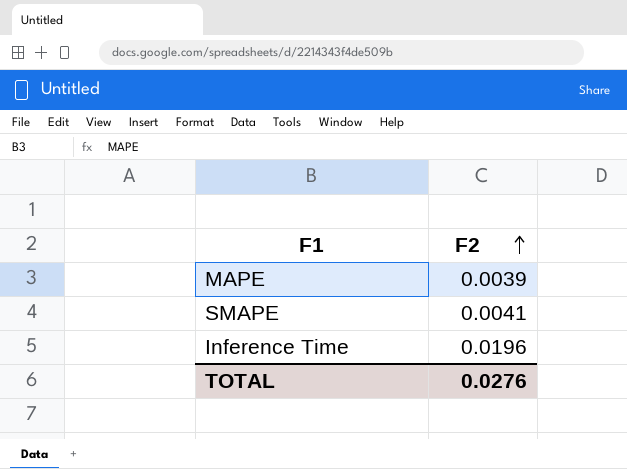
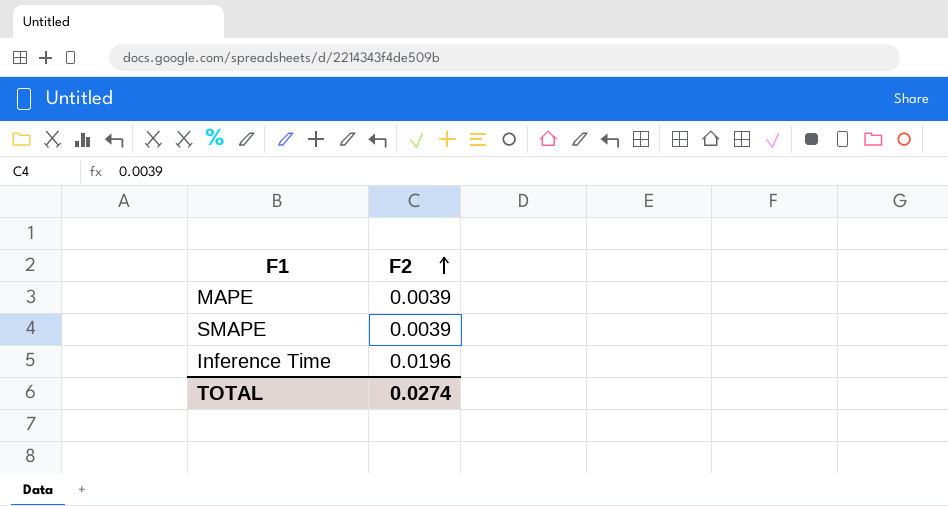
SMAPE | F2: 0.0041 -> 0.0039
TOTAL | F2: 0.0276 -> 0.0274

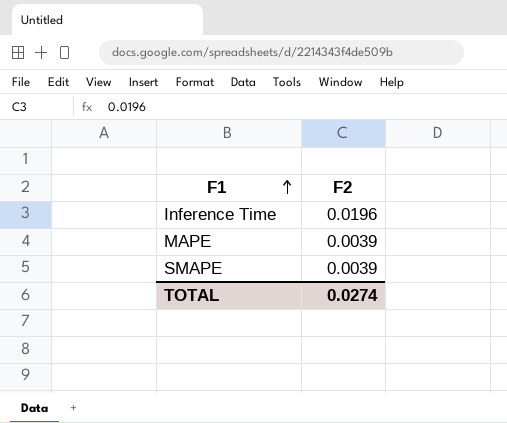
row order: F2 ascending -> F1 ascending

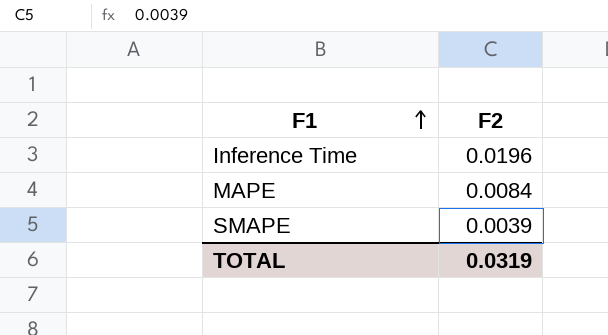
MAPE | F2: 0.0039 -> 0.0084
TOTAL | F2: 0.0274 -> 0.0319

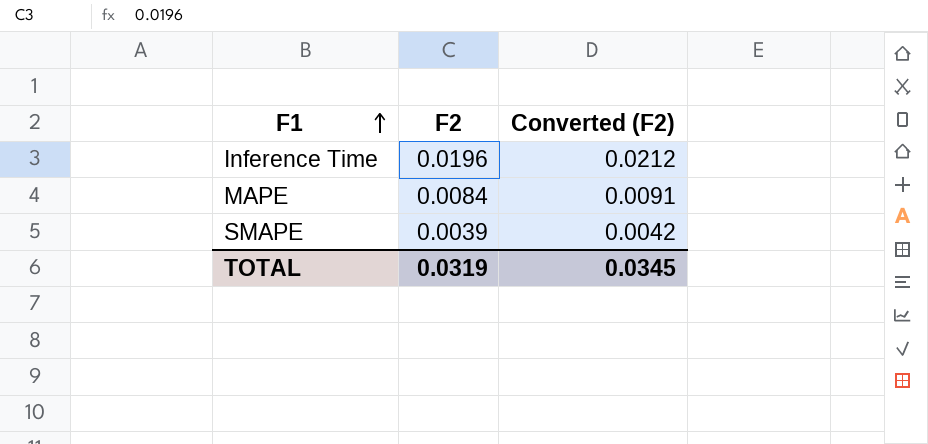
column Converted (F2) | formula: none -> [F2] * 1.08

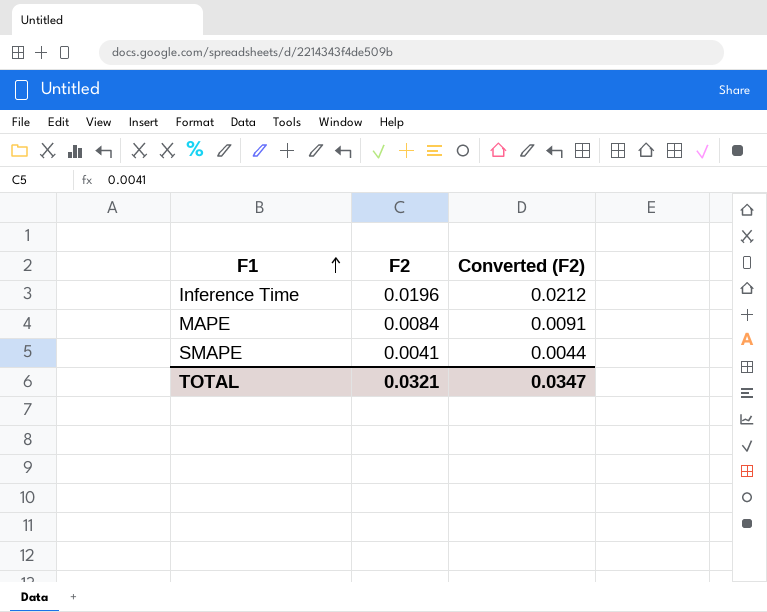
SMAPE | F2: 0.0039 -> 0.0041
SMAPE | Converted (F2): 0.0042 -> 0.0044
TOTAL | F2: 0.0319 -> 0.0321
TOTAL | Converted (F2): 0.0345 -> 0.0347

